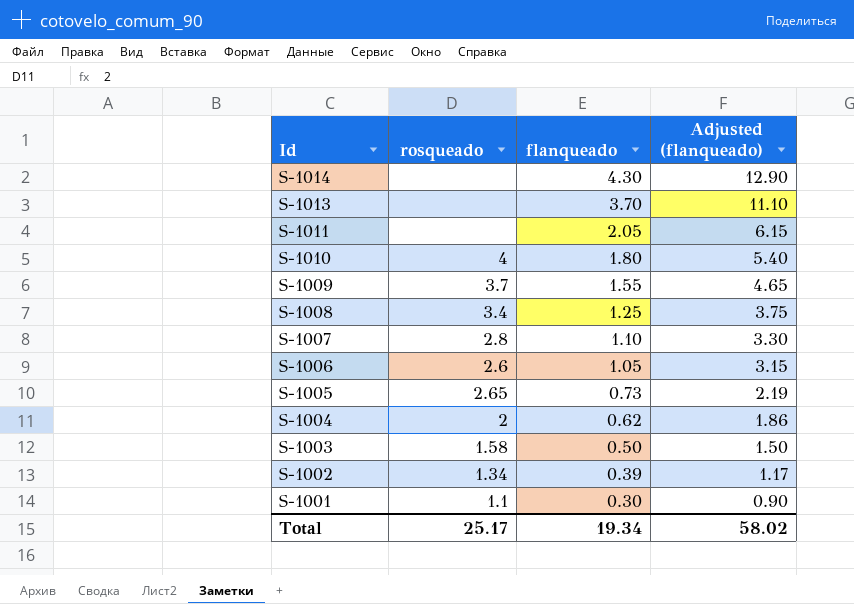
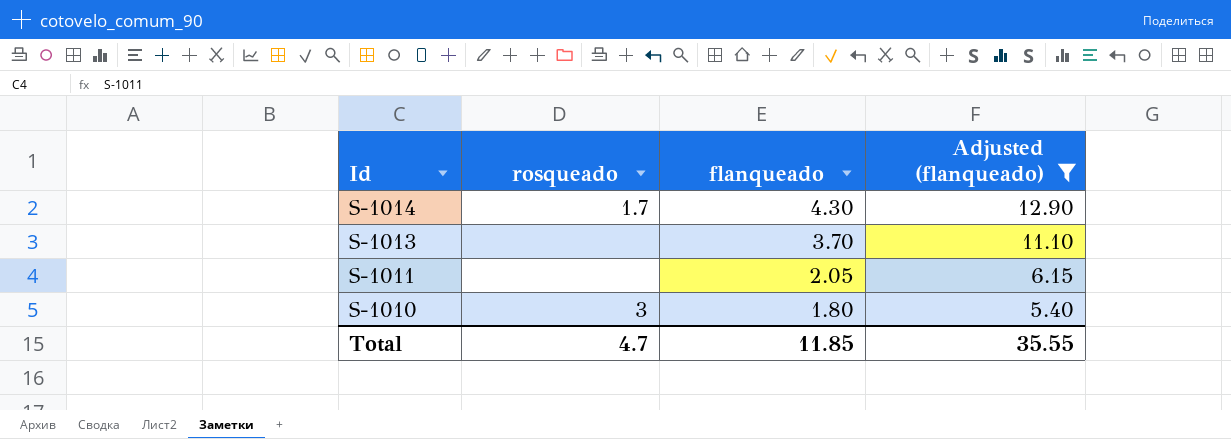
filter: none -> Adjusted (flanqueado) >= 5.40
S-1014 | rosqueado: none -> 1.7
S-1010 | rosqueado: 4 -> 3
Total | rosqueado: 25.17 -> 4.7
Total | flanqueado: 19.34 -> 11.85
Total | Adjusted (flanqueado): 58.02 -> 35.55

